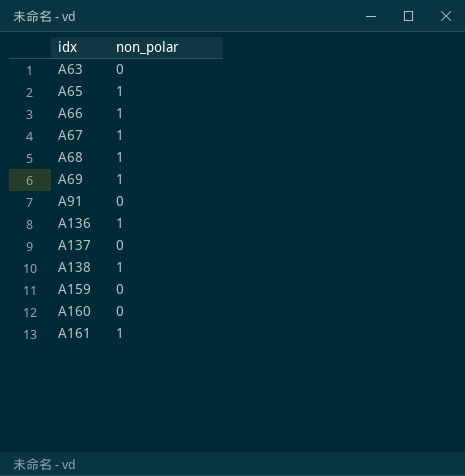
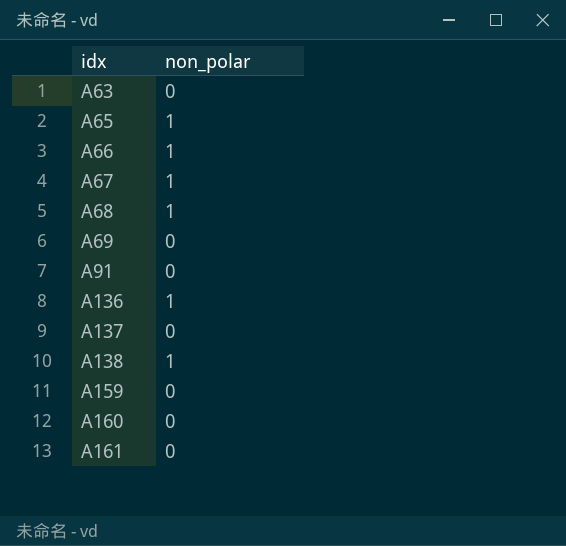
A69 | non_polar: 1 -> 0
A161 | non_polar: 1 -> 0

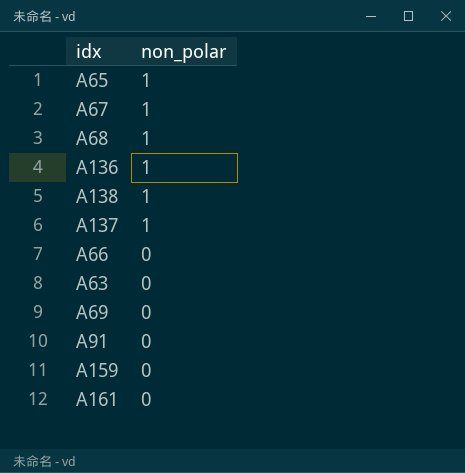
row order: idx ascending -> non_polar descending
row A160: 0 -> none
A137 | non_polar: 0 -> 1
A66 | non_polar: 1 -> 0

